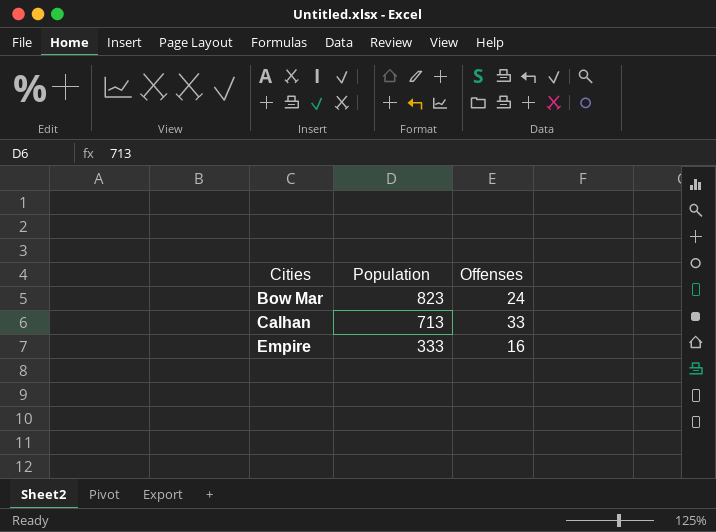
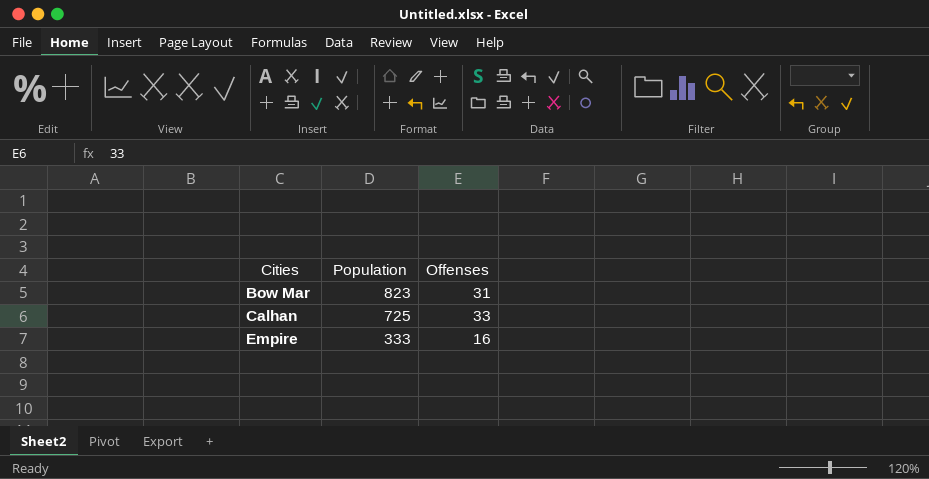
Bow Mar | Offenses: 24 -> 31
Calhan | Population: 713 -> 725

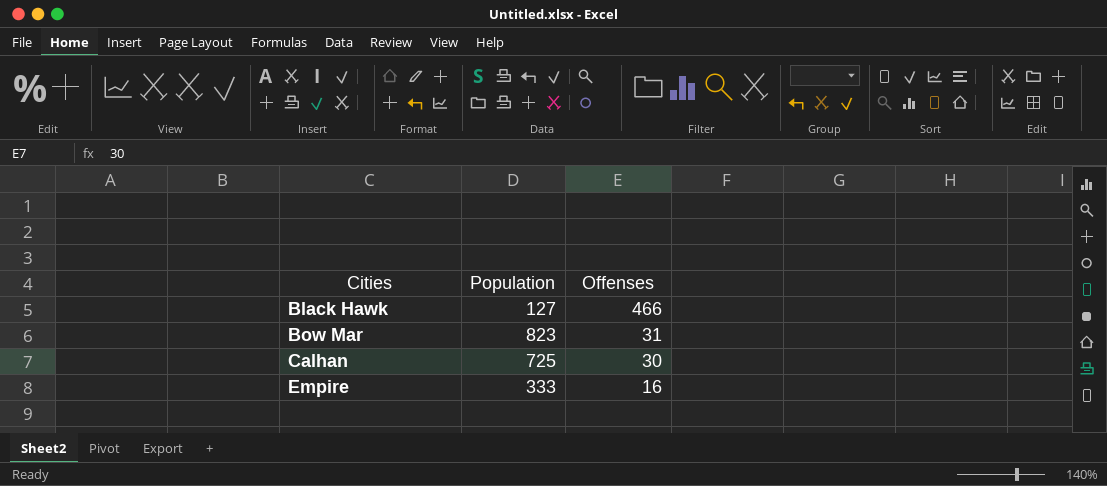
row Black Hawk: none -> 127 | 466
Calhan | Offenses: 33 -> 30

